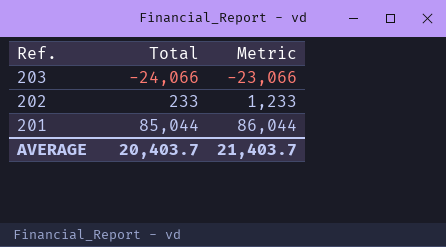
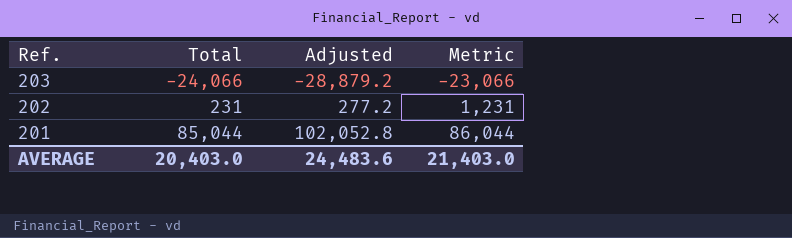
column Adjusted | formula: none -> [Total] * 1.2
202 | Total: 233 -> 231
202 | Metric: 1,233 -> 1,231
AVERAGE | Total: 20,403.7 -> 20,403.0
AVERAGE | Metric: 21,403.7 -> 21,403.0

